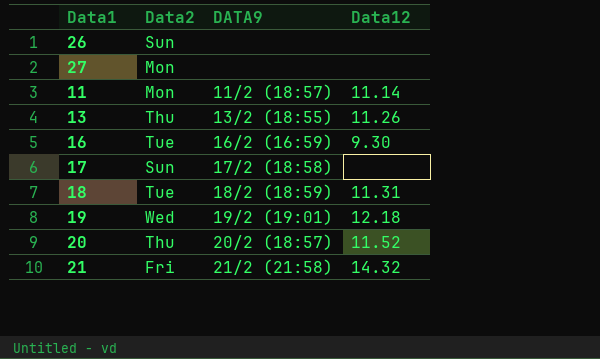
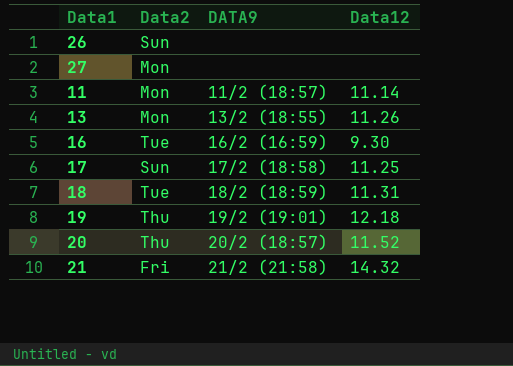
13 | Data2: Thu -> Mon
17 | Data12: none -> 11.25
19 | Data2: Wed -> Thu

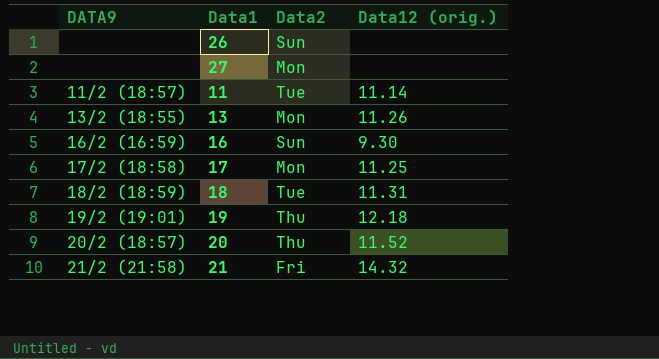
column DATA9 | position: 3 -> 1
column name: Data12 -> Data12 (orig.)
11 | Data2: Mon -> Tue
16 | Data2: Tue -> Sun
17 | Data2: Sun -> Mon

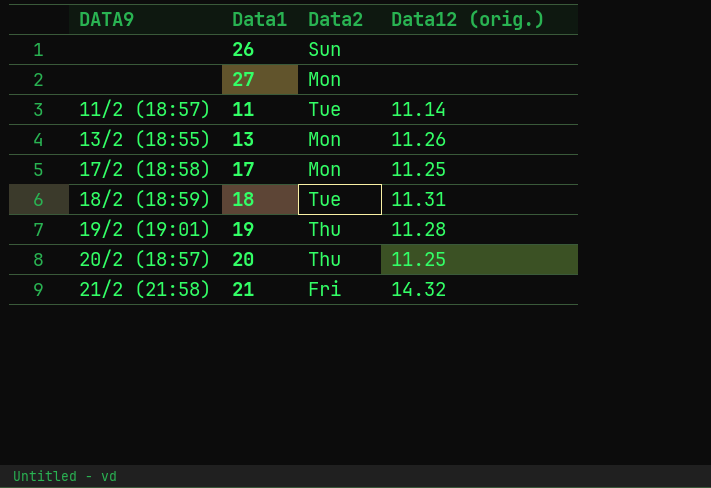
row 16: 16/2 (16:59) | Sun | 9.30 -> none
19 | Data12 (orig.): 12.18 -> 11.28
20 | Data12 (orig.): 11.52 -> 11.25

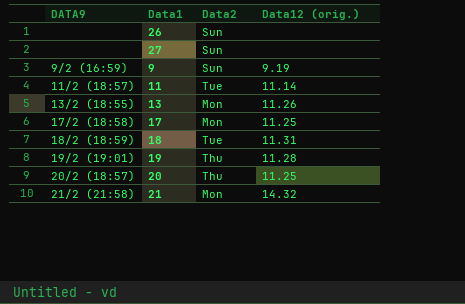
27 | Data2: Mon -> Sun
row 9: none -> 9/2 (16:59) | Sun | 9.19
21 | Data2: Fri -> Mon

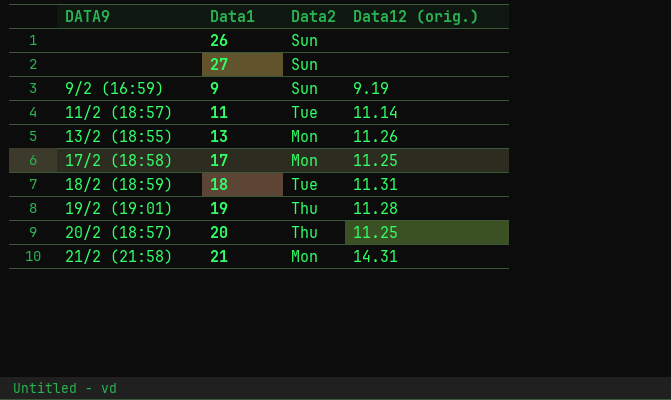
21 | Data12 (orig.): 14.32 -> 14.31

